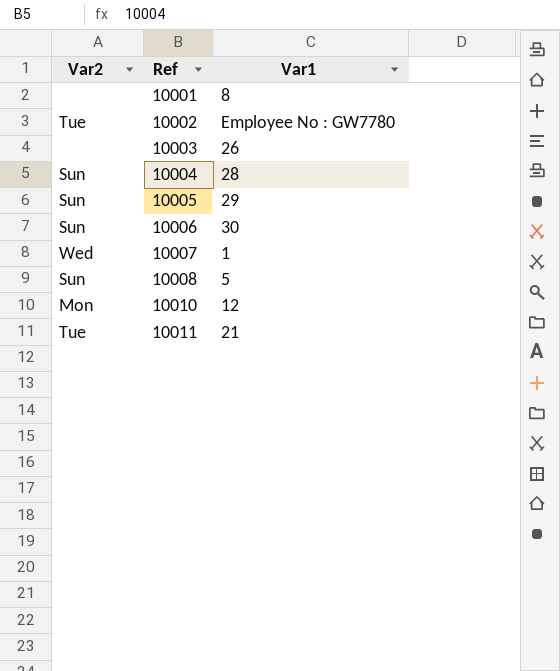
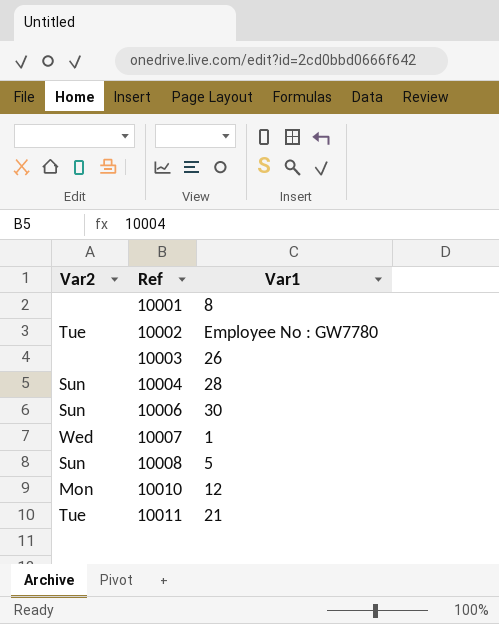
row 10005: Sun | 29 -> none

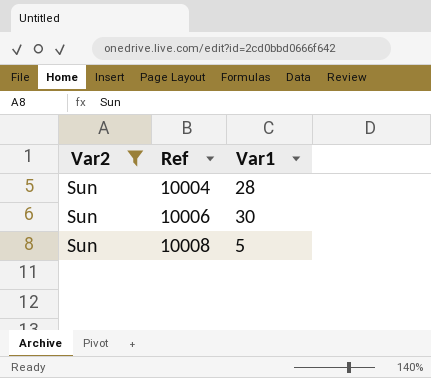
filter: none -> Var2 = Sun

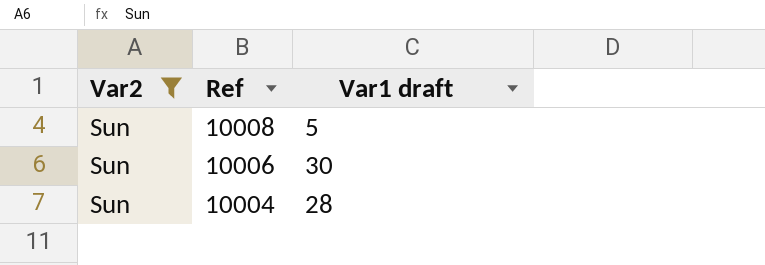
row order: Ref ascending -> Ref descending
column name: Var1 -> Var1 draft

